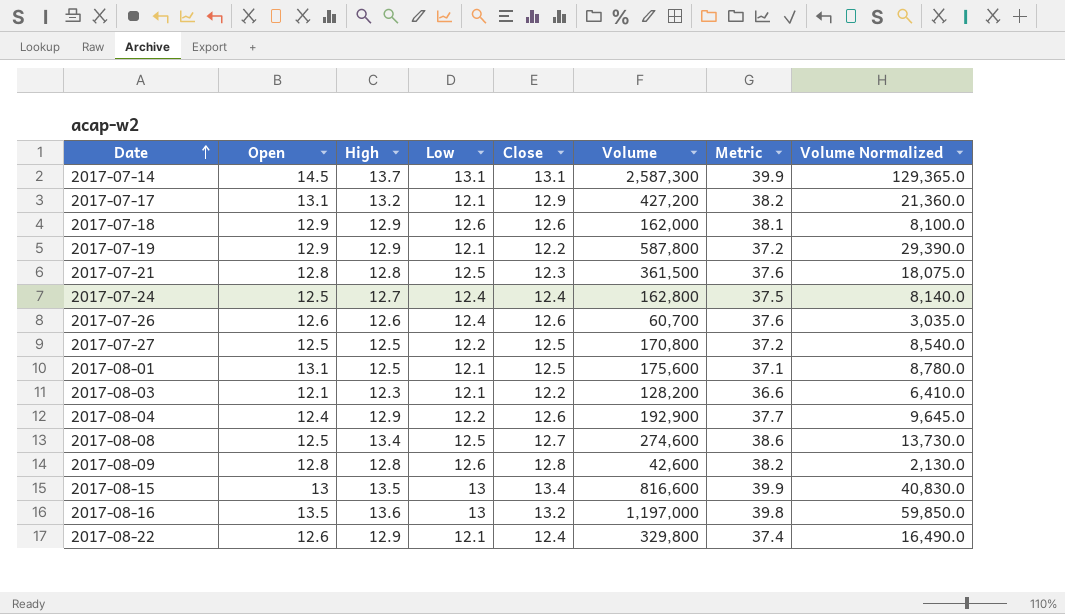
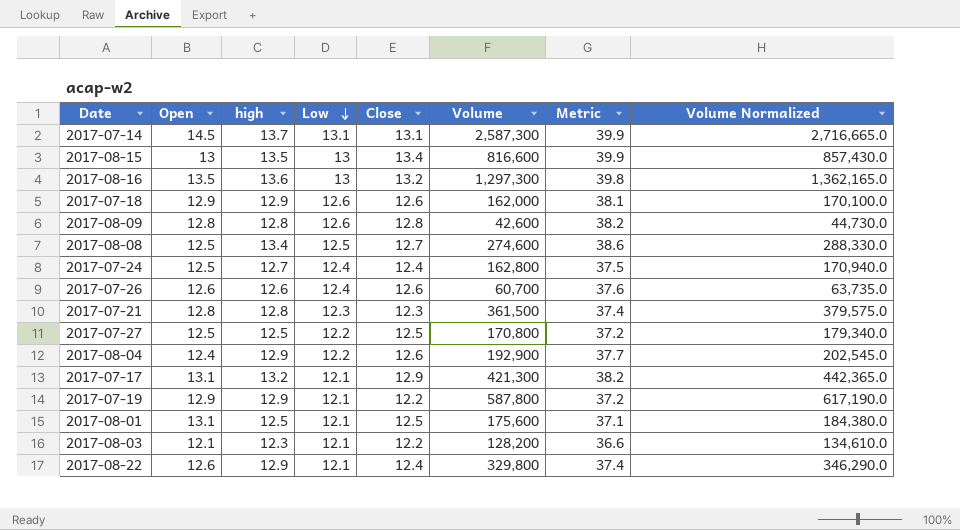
row order: Date ascending -> Low descending
column name: High -> high
column Volume Normalized | formula: [Volume] * 0.05 -> [Volume] * 1.05
2017-08-16 | Volume: 1,197,000 -> 1,297,300
2017-07-21 | Low: 12.5 -> 12.3
2017-07-21 | Metric: 37.6 -> 37.4
2017-07-17 | Volume: 427,200 -> 421,300

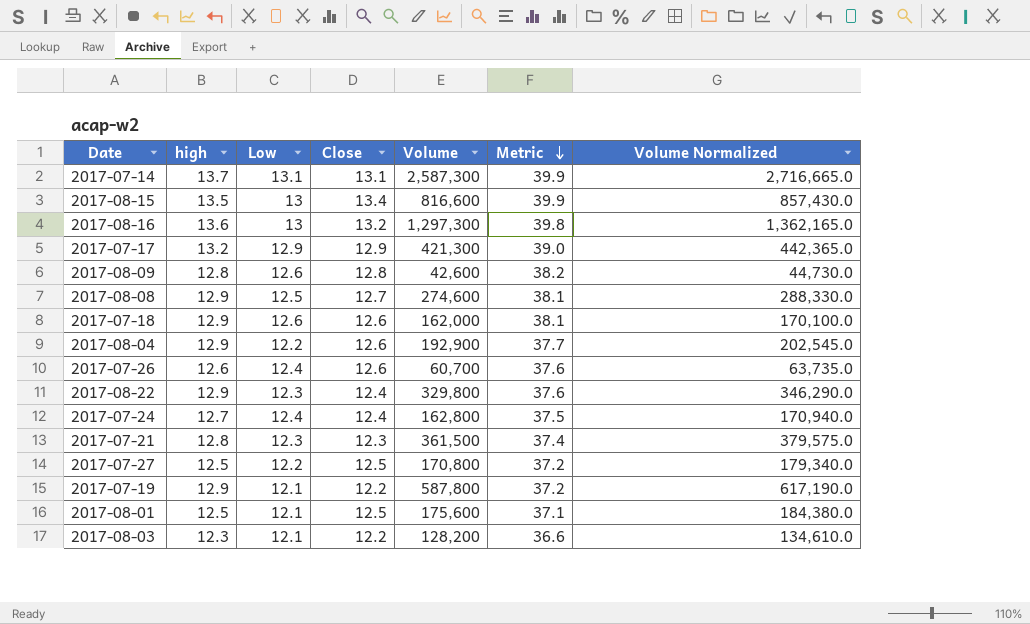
row order: Low descending -> Metric descending
column Open | position: 2 -> none
2017-07-17 | Low: 12.1 -> 12.9
2017-07-17 | Metric: 38.2 -> 39.0
2017-08-08 | high: 13.4 -> 12.9
2017-08-08 | Metric: 38.6 -> 38.1
2017-08-22 | Low: 12.1 -> 12.3
2017-08-22 | Metric: 37.4 -> 37.6

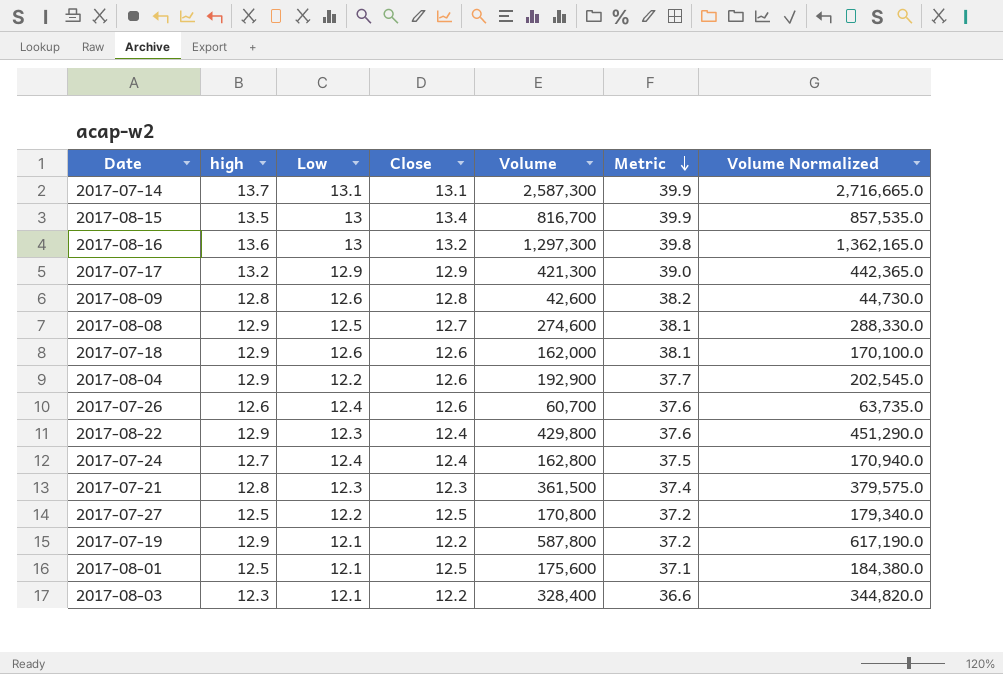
2017-08-15 | Volume: 816,600 -> 816,700
2017-08-15 | Volume Normalized: 857,430.0 -> 857,535.0
2017-08-22 | Volume: 329,800 -> 429,800
2017-08-22 | Volume Normalized: 346,290.0 -> 451,290.0
2017-08-03 | Volume: 128,200 -> 328,400
2017-08-03 | Volume Normalized: 134,610.0 -> 344,820.0

